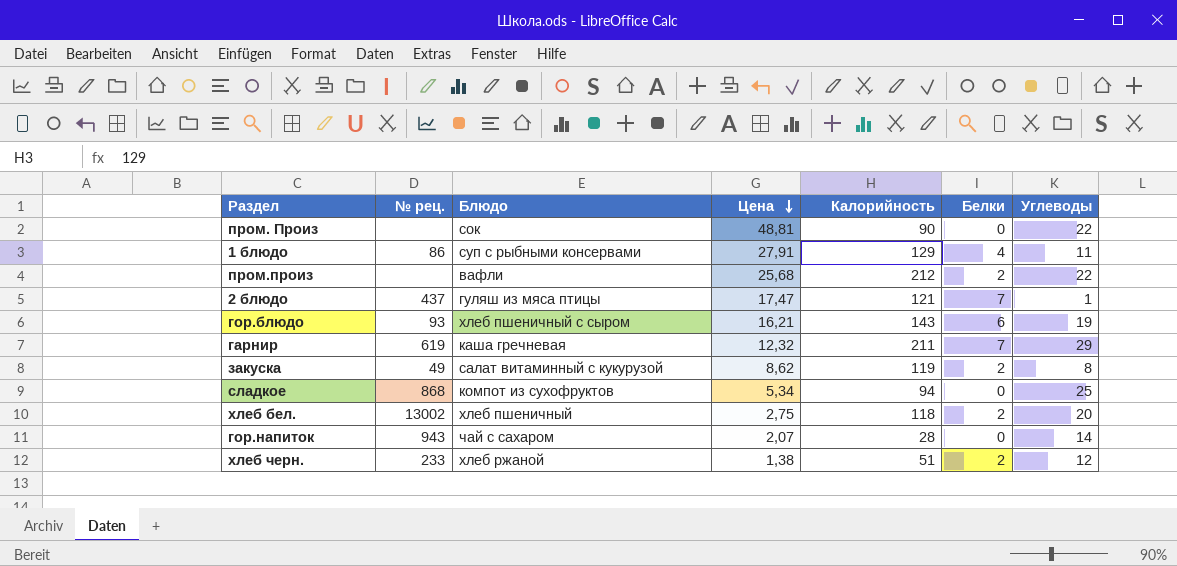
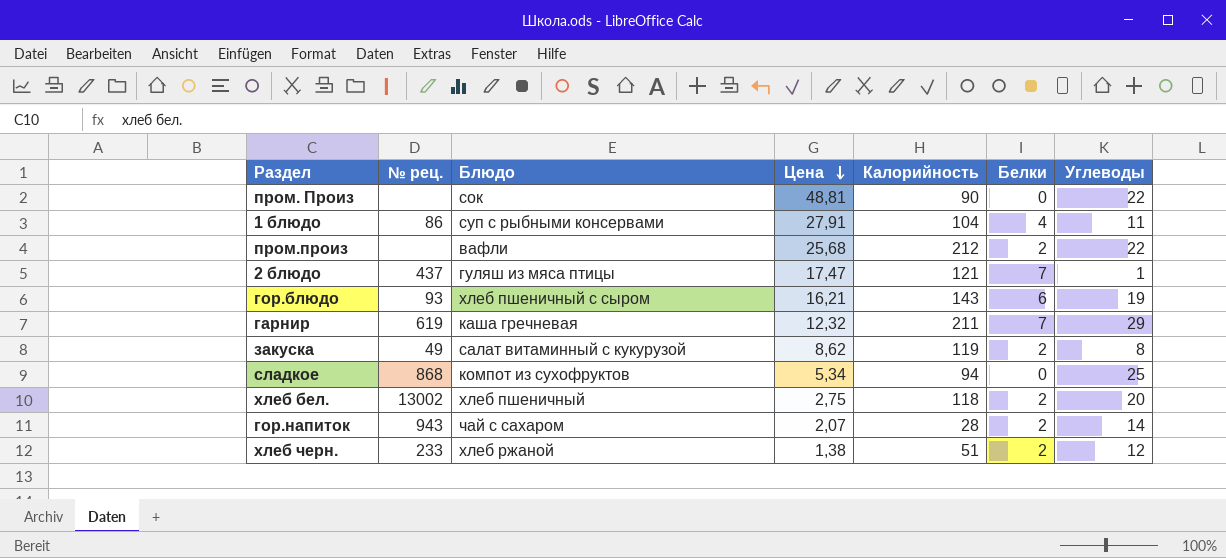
1 блюдо | Калорийность: 129 -> 104
гор.напиток | Белки: 0 -> 2

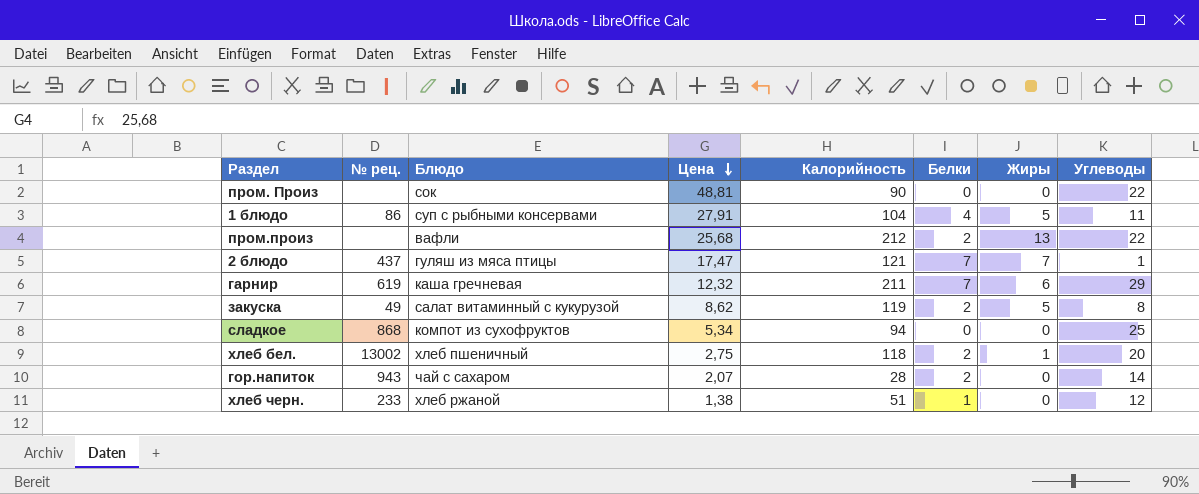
column Жиры | position: none -> 7
row гор.блюдо: 93 | хлеб пшеничный с сыром | 16,21 | 143 | 6 | 19 -> none
хлеб черн. | Белки: 2 -> 1

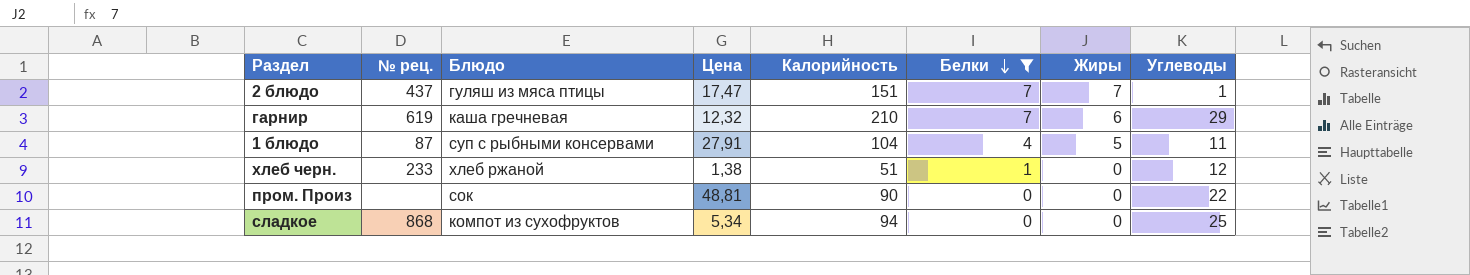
filter: none -> Белки != 2
row order: Цена descending -> Белки descending
2 блюдо | Калорийность: 121 -> 151
гарнир | Калорийность: 211 -> 210
1 блюдо | № рец.: 86 -> 87

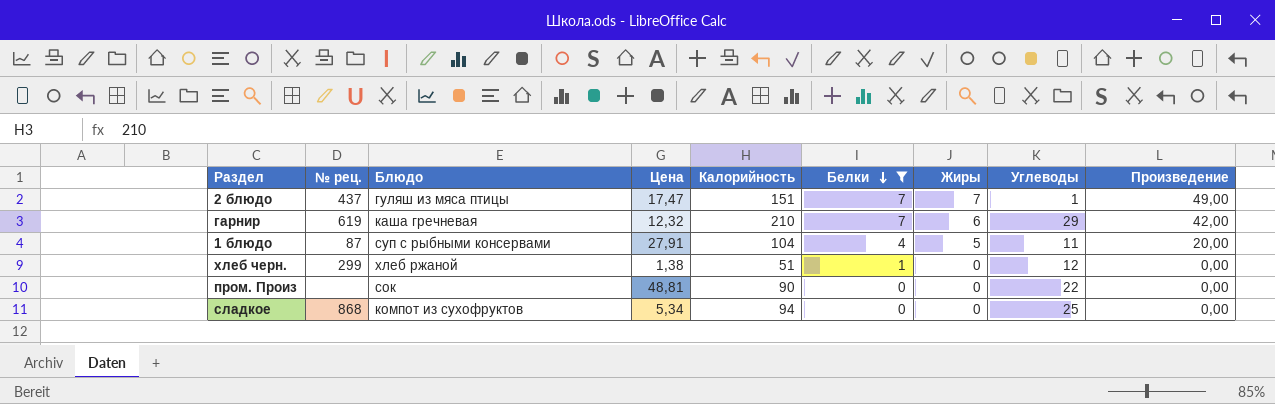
column Произведение | formula: none -> [Белки] * [Жиры]
хлеб черн. | № рец.: 233 -> 299

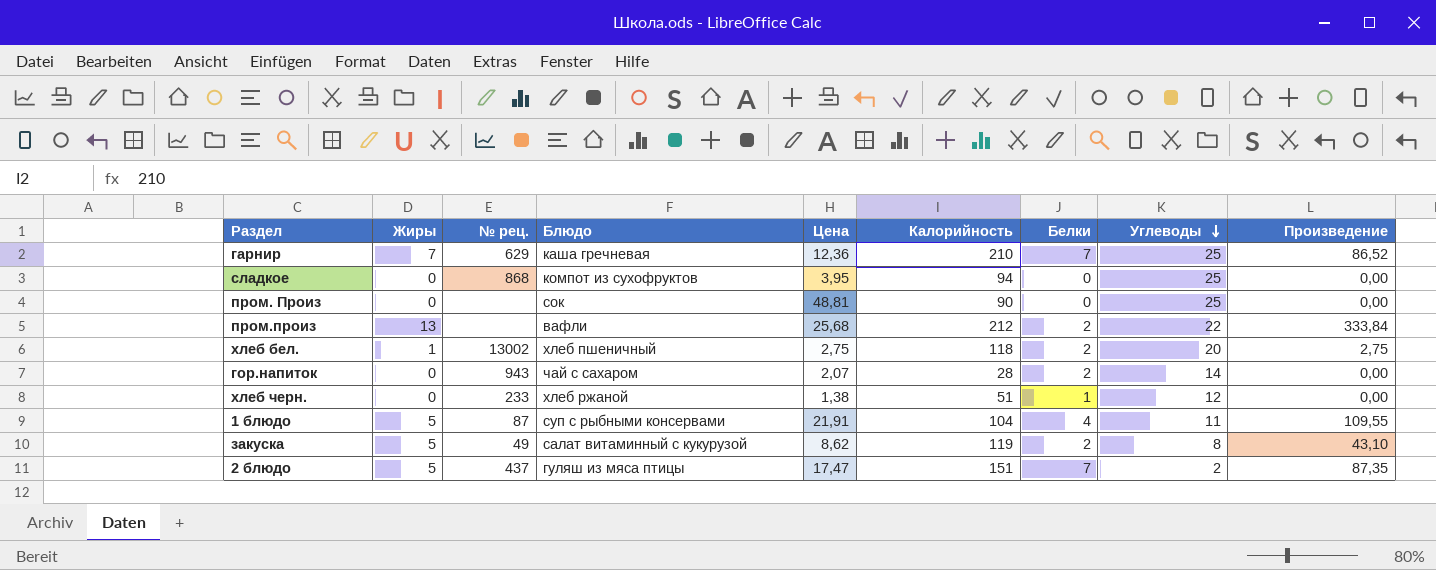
filter: Белки != 2 -> none
row order: Белки descending -> Углеводы descending
column Жиры | position: 7 -> 2
column Произведение | formula: [Белки] * [Жиры] -> [Жиры] * [Цена]
гарнир | Жиры: 6 -> 7
гарнир | № рец.: 619 -> 629
гарнир | Цена: 12,32 -> 12,36
гарнир | Углеводы: 29 -> 25
сладкое | Цена: 5,34 -> 3,95
пром. Произ | Углеводы: 22 -> 25
хлеб черн. | № рец.: 299 -> 233
1 блюдо | Цена: 27,91 -> 21,91
2 блюдо | Жиры: 7 -> 5
2 блюдо | Углеводы: 1 -> 2

